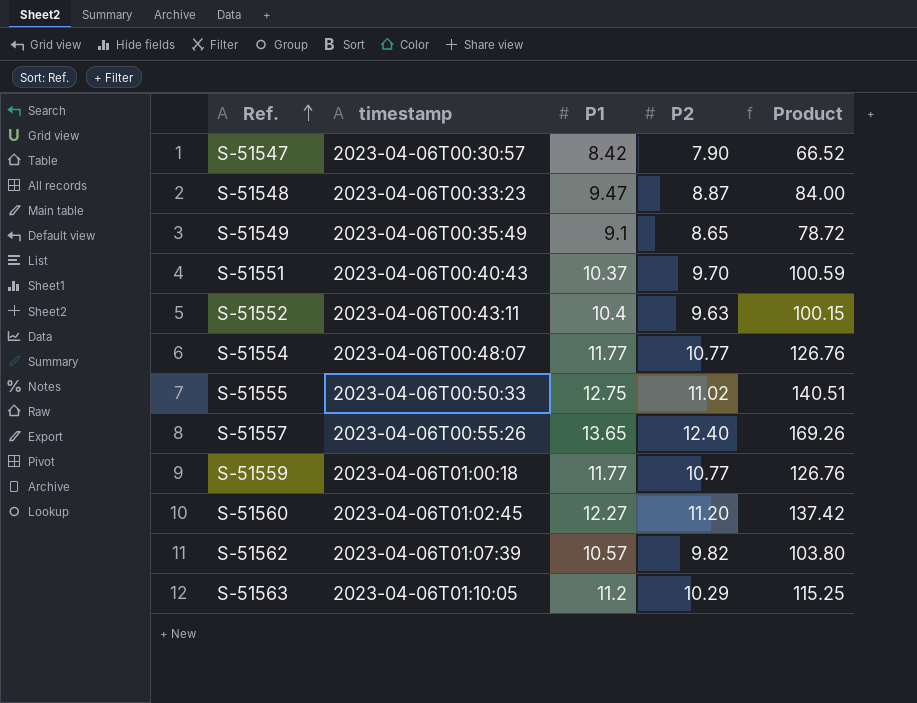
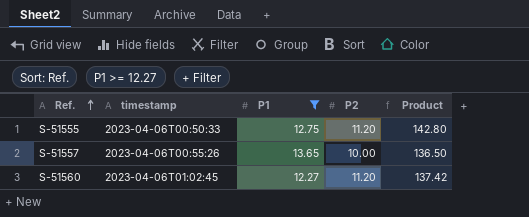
filter: none -> P1 >= 12.27
S-51555 | P2: 11.02 -> 11.20
S-51555 | Product: 140.51 -> 142.80
S-51557 | P2: 12.40 -> 10.00
S-51557 | Product: 169.26 -> 136.50

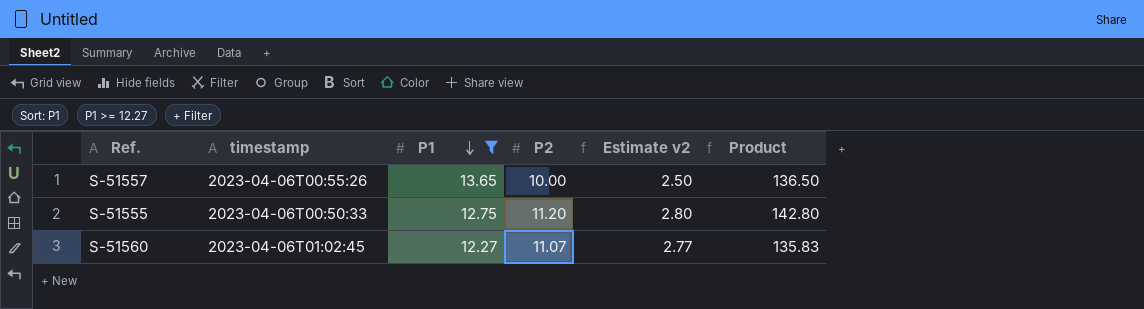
row order: Ref. ascending -> P1 descending
column Estimate v2 | formula: none -> [P2] * 0.25
S-51560 | P2: 11.20 -> 11.07
S-51560 | Product: 137.42 -> 135.83

